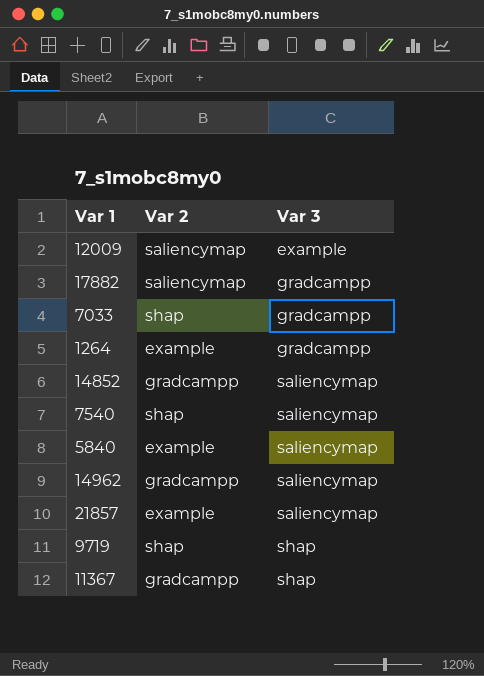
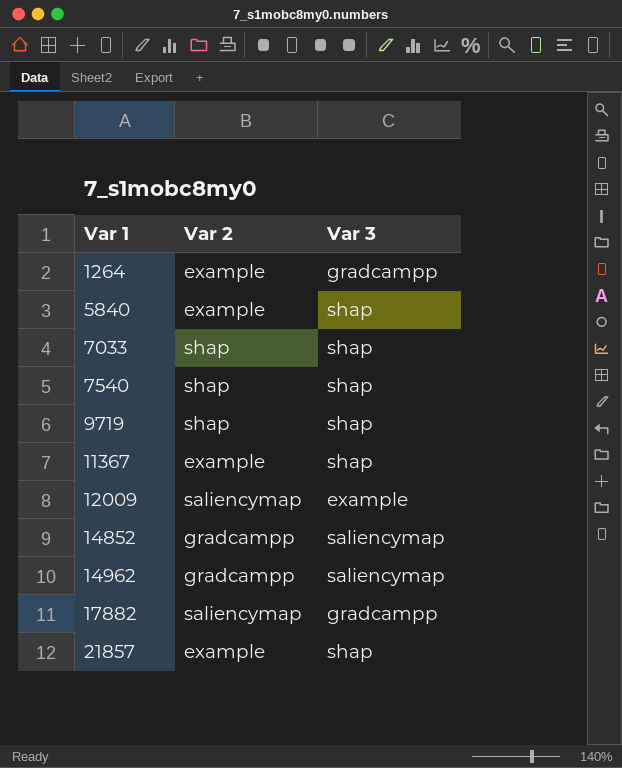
row order: Var 3 ascending -> Var 1 ascending
5840 | Var 3: saliencymap -> shap
7033 | Var 3: gradcampp -> shap
7540 | Var 3: saliencymap -> shap
11367 | Var 2: gradcampp -> example
21857 | Var 3: saliencymap -> shap

